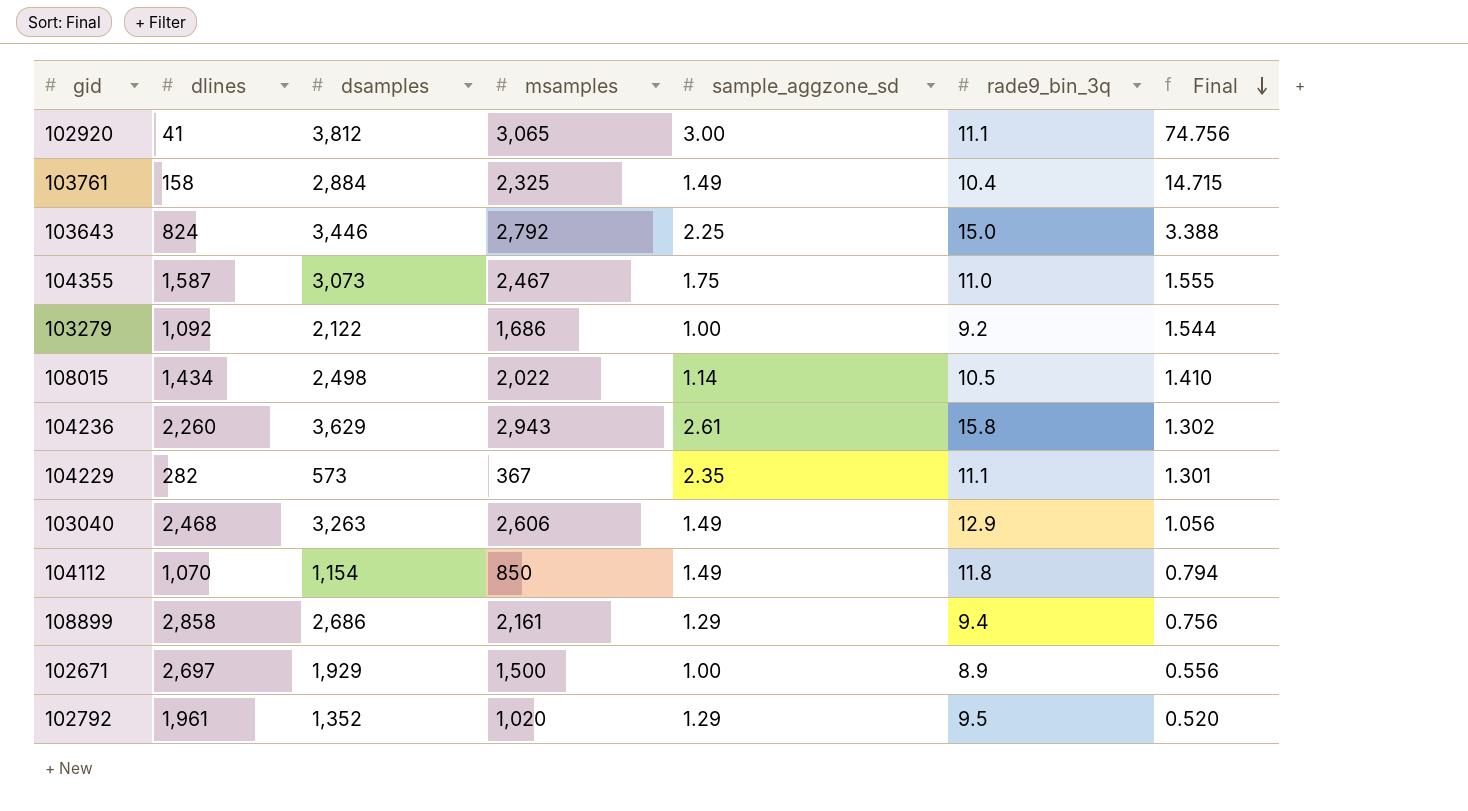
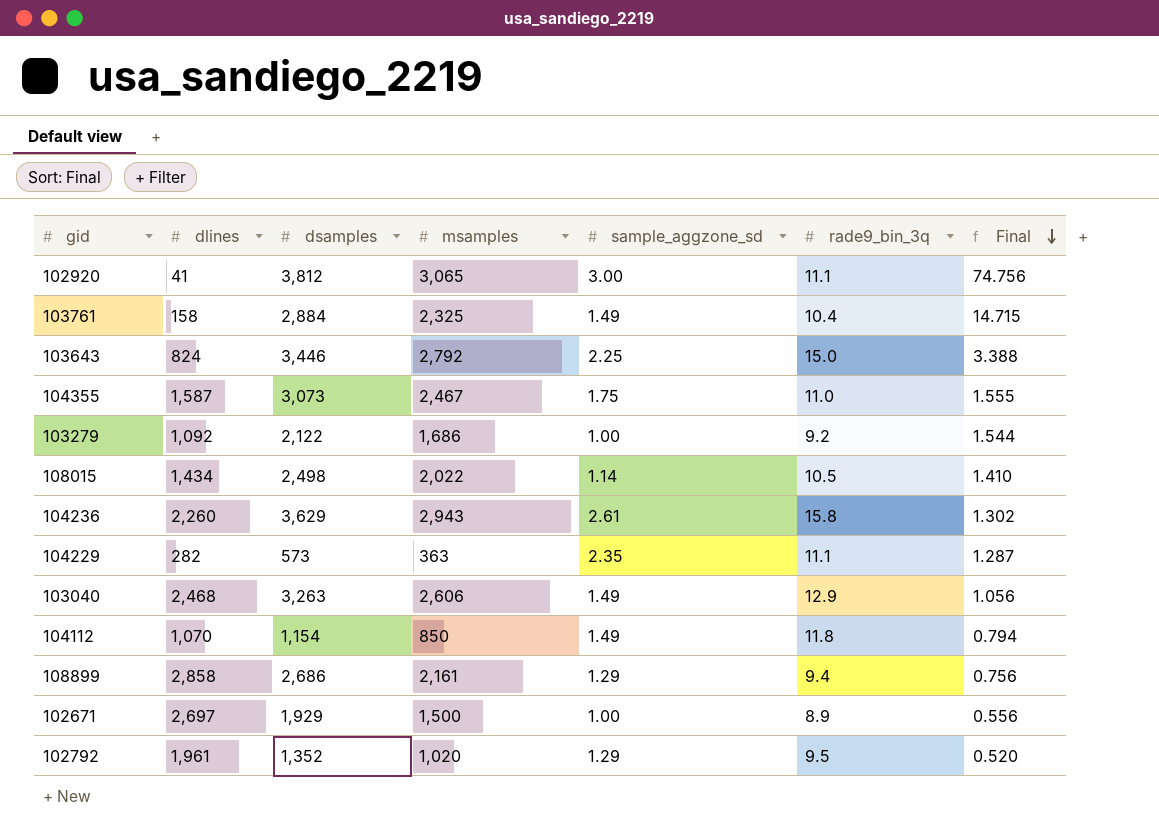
104229 | msamples: 367 -> 363
104229 | Final: 1.301 -> 1.287

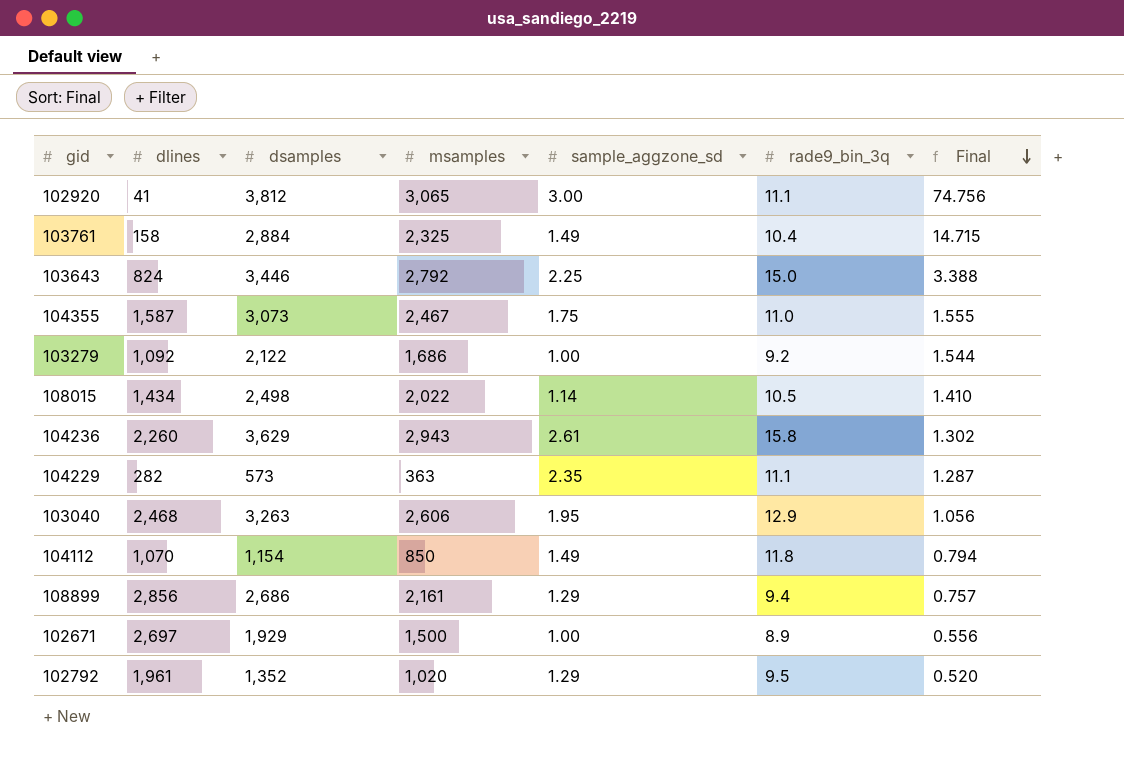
103040 | sample_aggzone_sd: 1.49 -> 1.95
108899 | dlines: 2,858 -> 2,856
108899 | Final: 0.756 -> 0.757

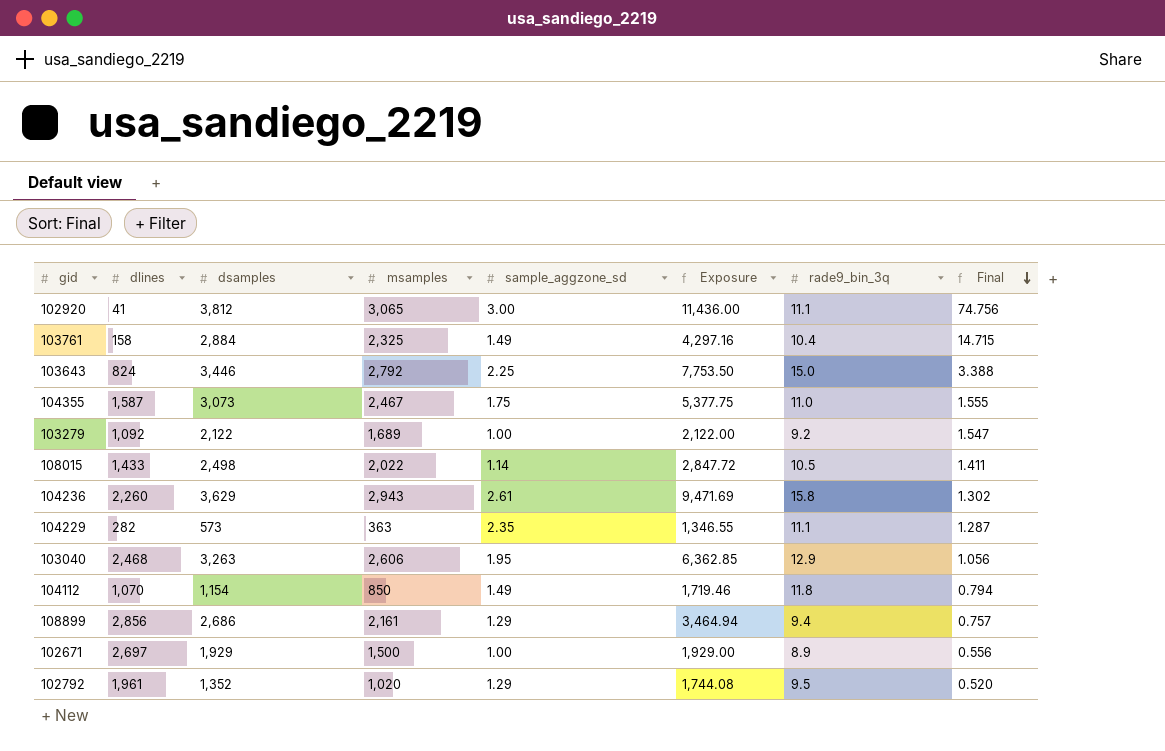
column Exposure | formula: none -> [dsamples] * [sample_aggzone_sd]
103279 | msamples: 1,686 -> 1,689
103279 | Final: 1.544 -> 1.547
108015 | dlines: 1,434 -> 1,433
108015 | Final: 1.410 -> 1.411

